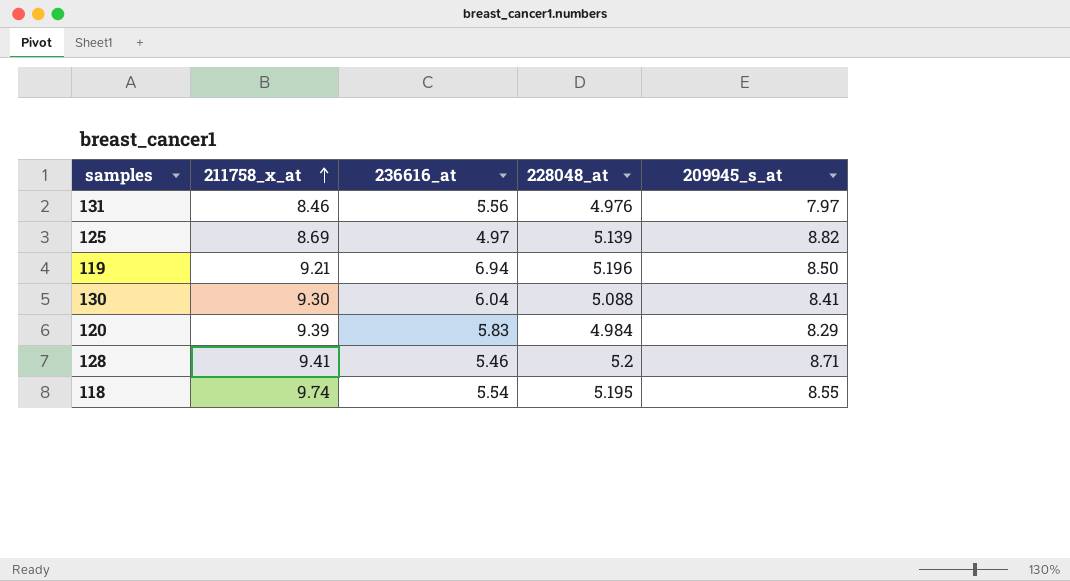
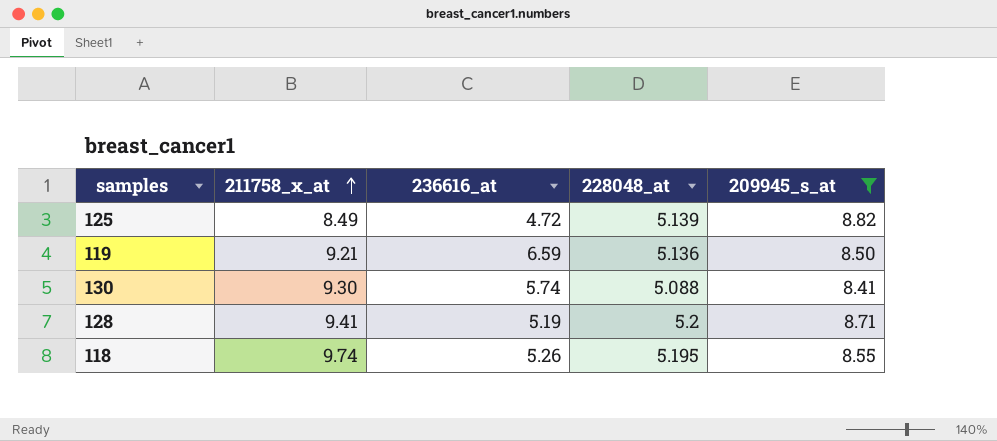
filter: none -> 209945_s_at >= 8.41
125 | 211758_x_at: 8.69 -> 8.49
125 | 236616_at: 4.97 -> 4.72
119 | 236616_at: 6.94 -> 6.59
119 | 228048_at: 5.196 -> 5.136
130 | 236616_at: 6.04 -> 5.74
128 | 236616_at: 5.46 -> 5.19
118 | 236616_at: 5.54 -> 5.26

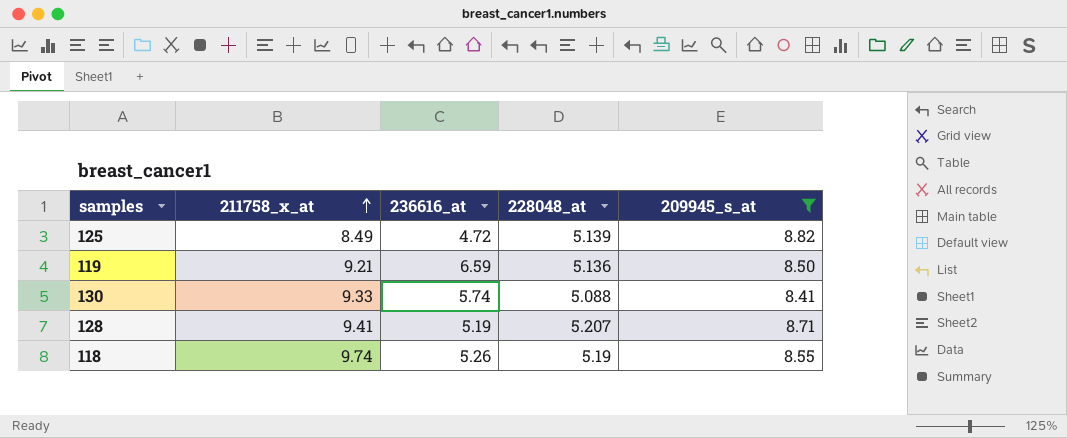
130 | 211758_x_at: 9.30 -> 9.33
128 | 228048_at: 5.2 -> 5.207
118 | 228048_at: 5.195 -> 5.19

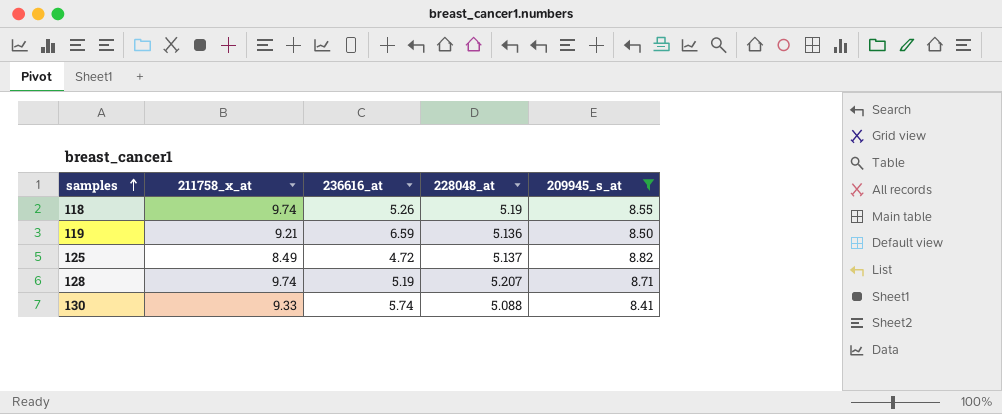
row order: 211758_x_at ascending -> samples ascending
125 | 228048_at: 5.139 -> 5.137
128 | 211758_x_at: 9.41 -> 9.74

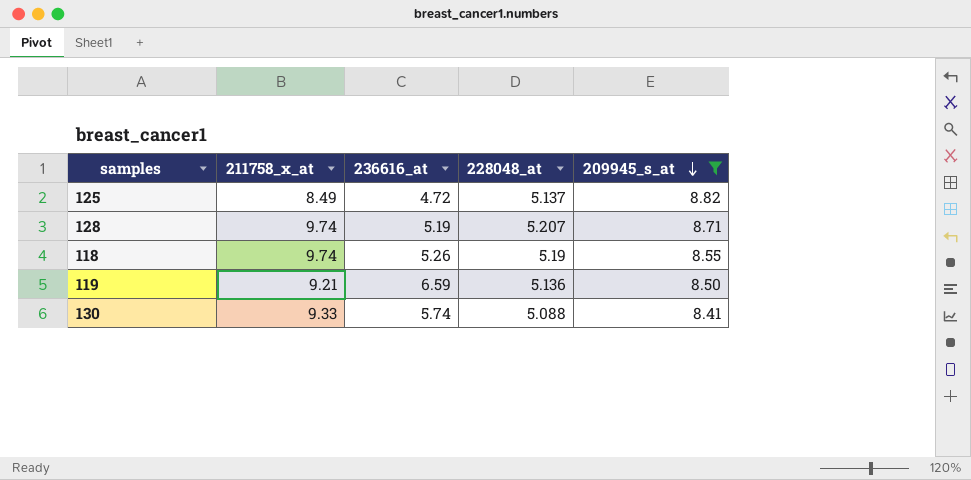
row order: samples ascending -> 209945_s_at descending

